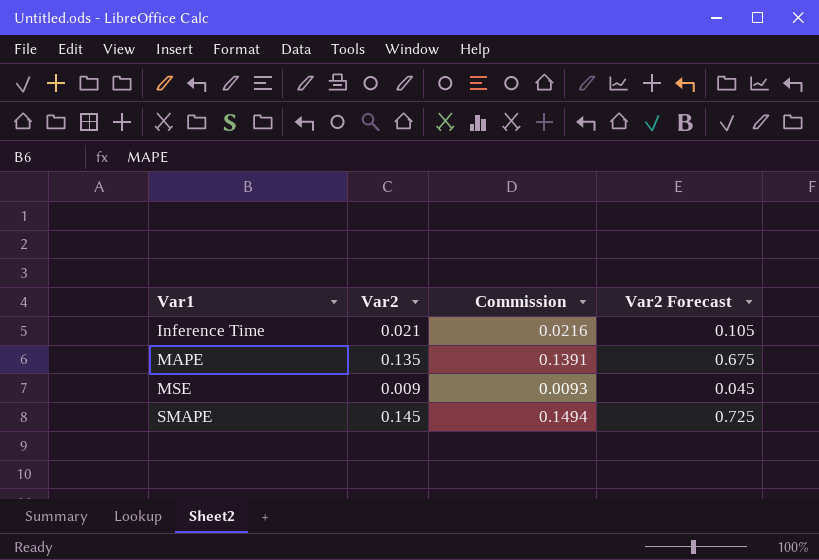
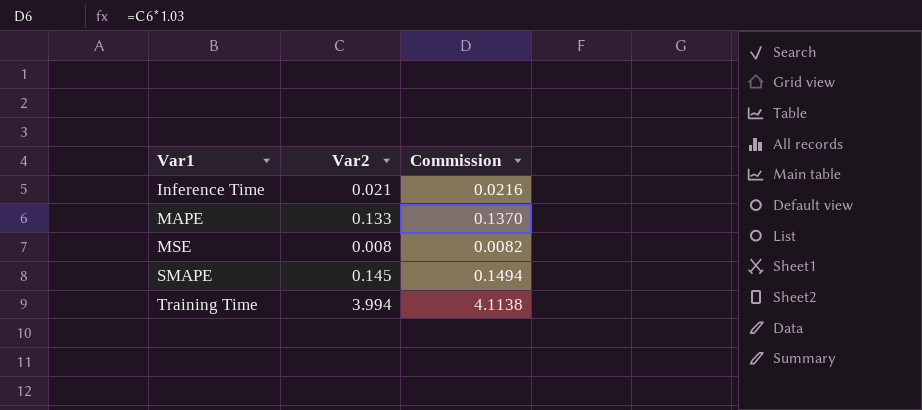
column Var2 Forecast | formula: [Var2] * 5 -> none
MAPE | Var2: 0.135 -> 0.133
MAPE | Commission: 0.1391 -> 0.1370
MSE | Var2: 0.009 -> 0.008
MSE | Commission: 0.0093 -> 0.0082
row Training Time: none -> 3.994 | 4.1138

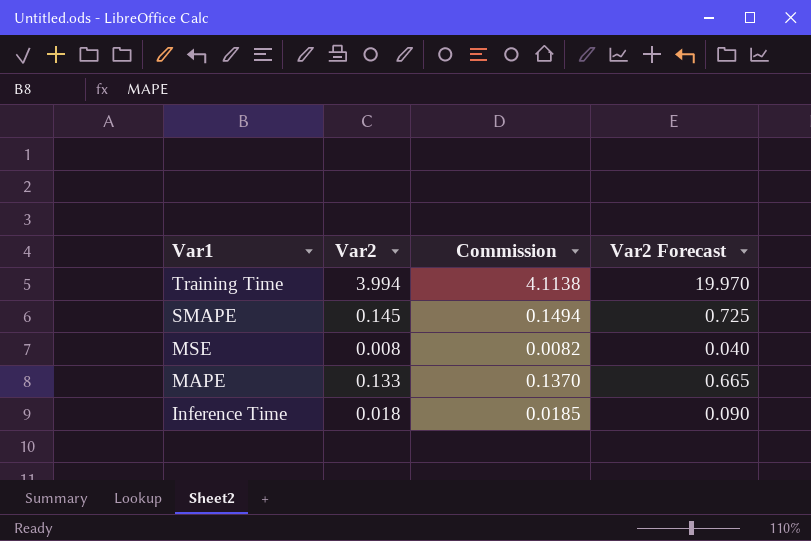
row order: Var1 ascending -> Var1 descending
column Var2 Forecast | formula: none -> [Var2] * 5
Inference Time | Var2: 0.021 -> 0.018
Inference Time | Commission: 0.0216 -> 0.0185

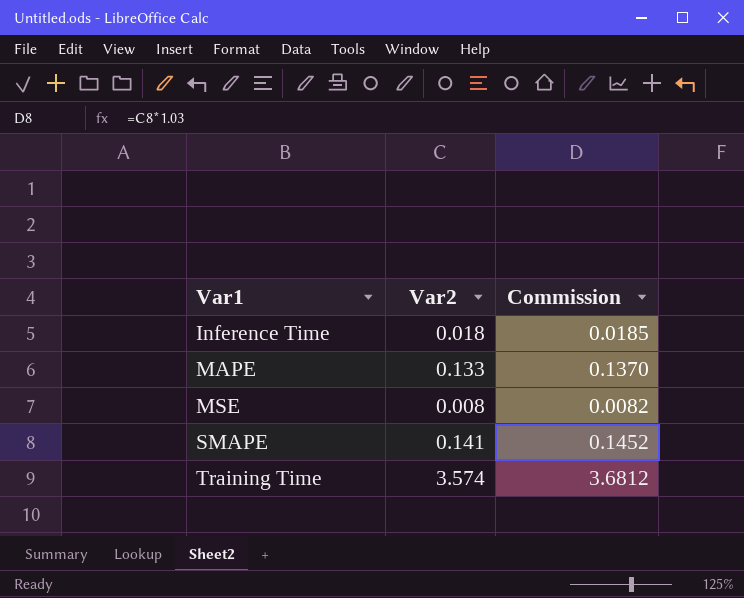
row order: Var1 descending -> Var1 ascending
column Var2 Forecast | formula: [Var2] * 5 -> none
SMAPE | Var2: 0.145 -> 0.141
SMAPE | Commission: 0.1494 -> 0.1452
Training Time | Var2: 3.994 -> 3.574
Training Time | Commission: 4.1138 -> 3.6812

